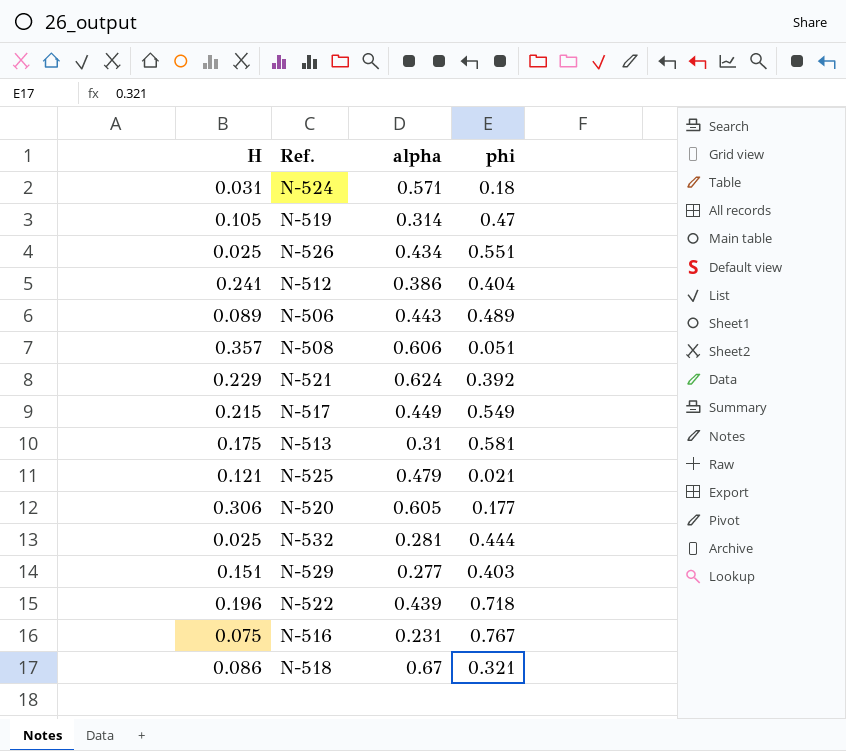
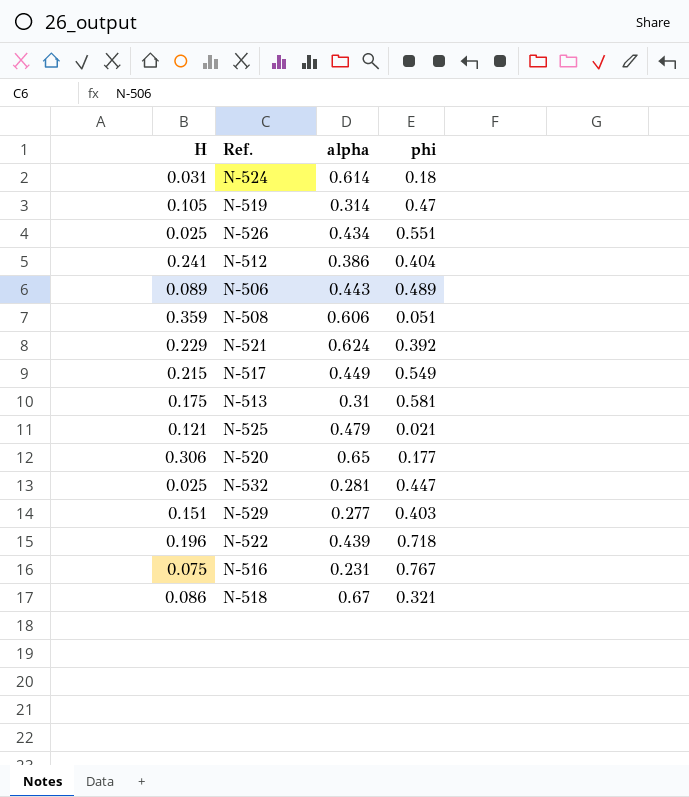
N-524 | alpha: 0.571 -> 0.614
N-508 | H: 0.357 -> 0.359
N-520 | alpha: 0.605 -> 0.65
N-532 | phi: 0.444 -> 0.447

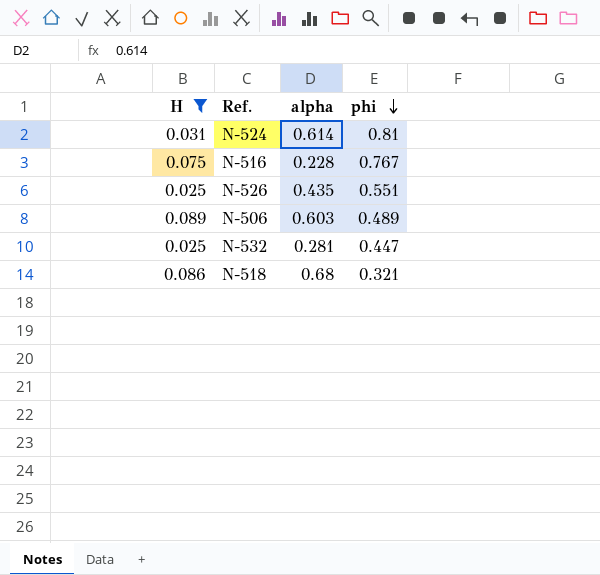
filter: none -> H <= 0.089
row order: none -> phi descending
N-524 | phi: 0.18 -> 0.81
N-516 | alpha: 0.231 -> 0.228
N-526 | alpha: 0.434 -> 0.435
N-506 | alpha: 0.443 -> 0.603
N-518 | alpha: 0.67 -> 0.68

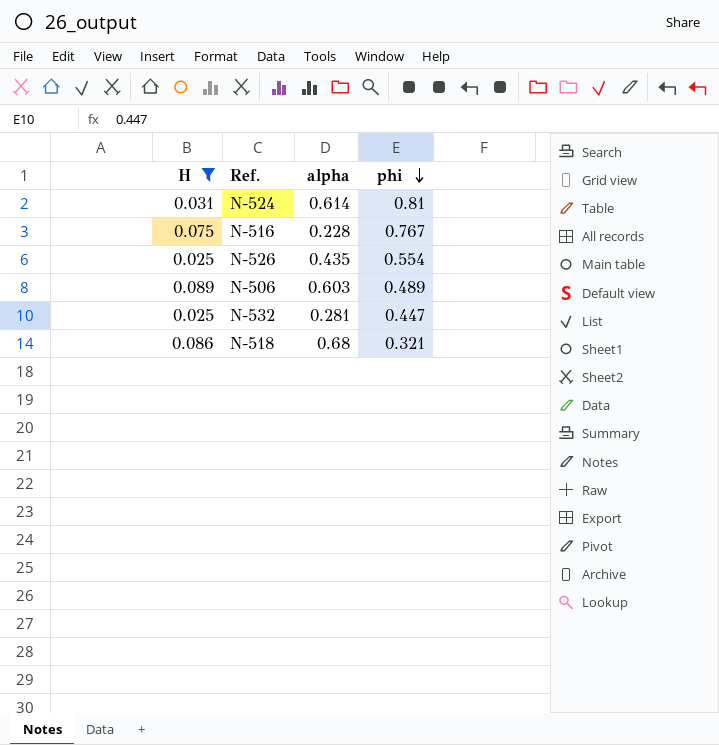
N-526 | phi: 0.551 -> 0.554

